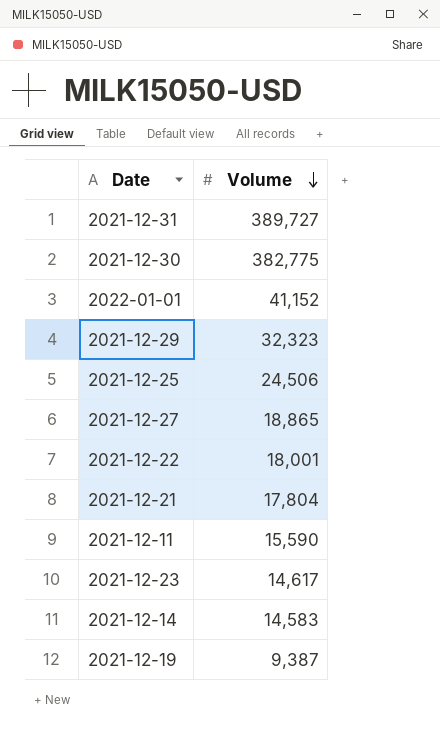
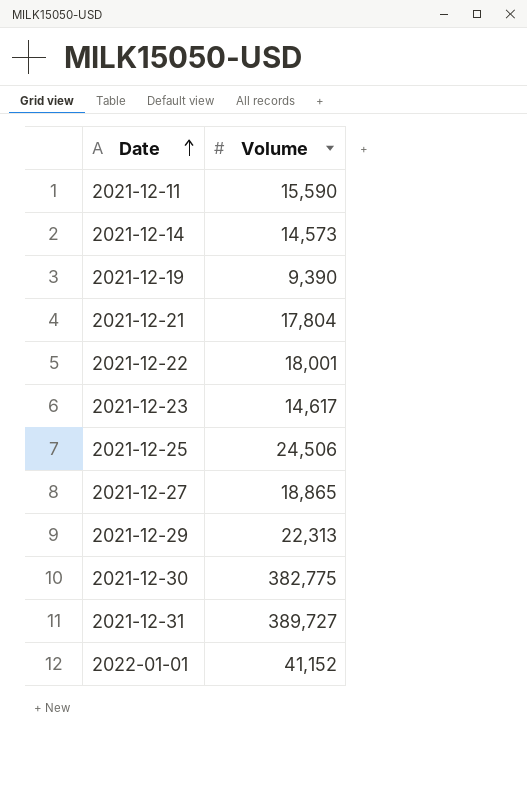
row order: Volume descending -> Date ascending
2021-12-14 | Volume: 14,583 -> 14,573
2021-12-19 | Volume: 9,387 -> 9,390
2021-12-29 | Volume: 32,323 -> 22,313

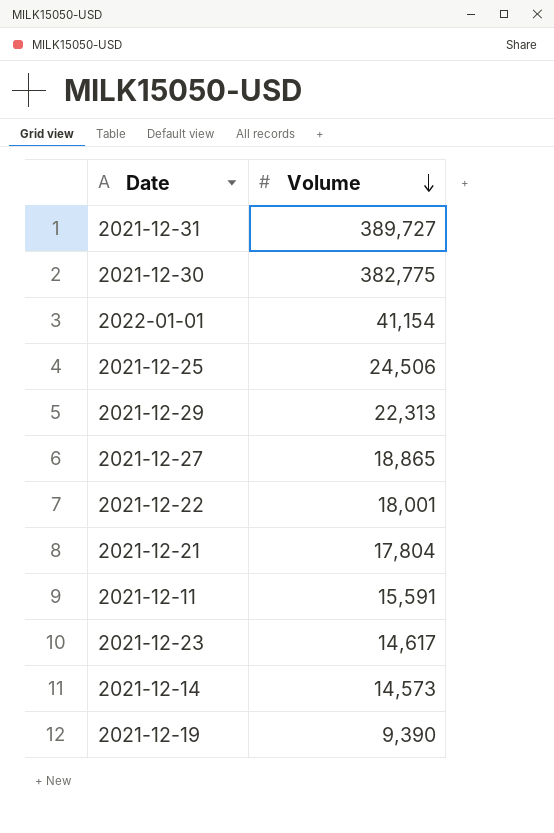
row order: Date ascending -> Volume descending
2022-01-01 | Volume: 41,152 -> 41,154
2021-12-11 | Volume: 15,590 -> 15,591

